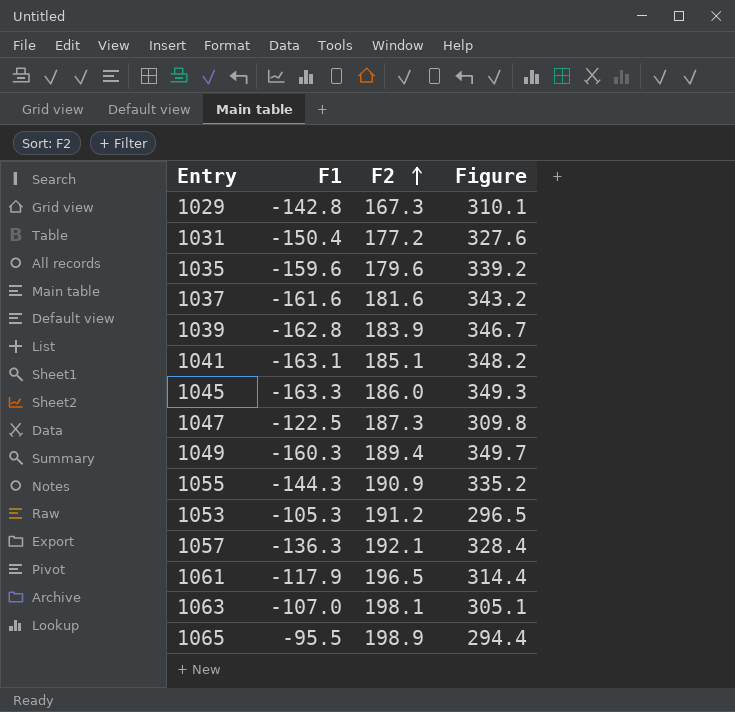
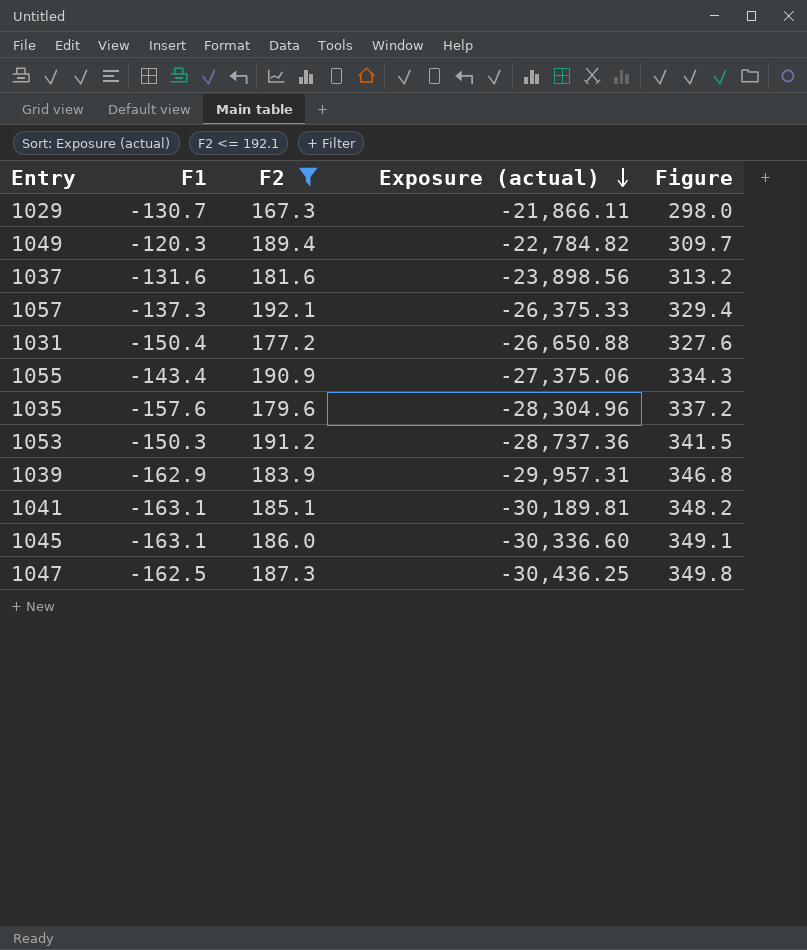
filter: none -> F2 <= 192.1
row order: F2 ascending -> Exposure (actual) descending
column Exposure (actual) | formula: none -> [F1] * [F2]
1029 | F1: -142.8 -> -130.7
1029 | Figure: 310.1 -> 298.0
1049 | F1: -160.3 -> -120.3
1049 | Figure: 349.7 -> 309.7
1037 | F1: -161.6 -> -131.6
1037 | Figure: 343.2 -> 313.2
1057 | F1: -136.3 -> -137.3
1057 | Figure: 328.4 -> 329.4
1055 | F1: -144.3 -> -143.4
1055 | Figure: 335.2 -> 334.3
1035 | F1: -159.6 -> -157.6
1035 | Figure: 339.2 -> 337.2
1053 | F1: -105.3 -> -150.3
1053 | Figure: 296.5 -> 341.5
1039 | F1: -162.8 -> -162.9
1039 | Figure: 346.7 -> 346.8
1045 | F1: -163.3 -> -163.1
1045 | Figure: 349.3 -> 349.1
1047 | F1: -122.5 -> -162.5
1047 | Figure: 309.8 -> 349.8

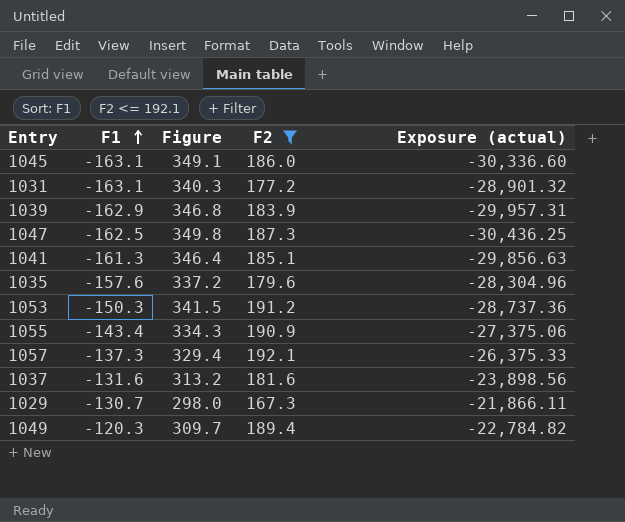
row order: Exposure (actual) descending -> F1 ascending
column Figure | position: 5 -> 3
1031 | F1: -150.4 -> -163.1
1031 | Figure: 327.6 -> 340.3
1031 | Exposure (actual): -26,650.88 -> -28,901.32
1041 | F1: -163.1 -> -161.3
1041 | Figure: 348.2 -> 346.4
1041 | Exposure (actual): -30,189.81 -> -29,856.63

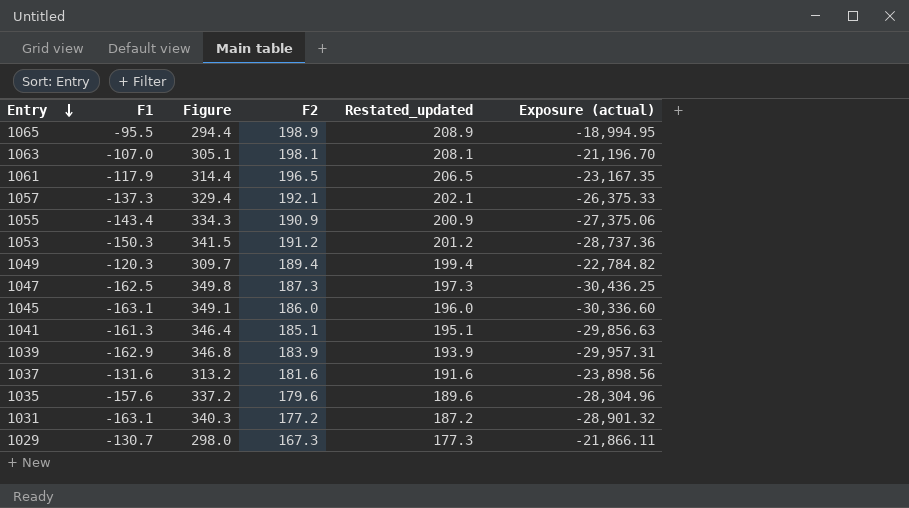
filter: F2 <= 192.1 -> none
row order: F1 ascending -> Entry descending
column Restated_updated | formula: none -> [F2] + 10

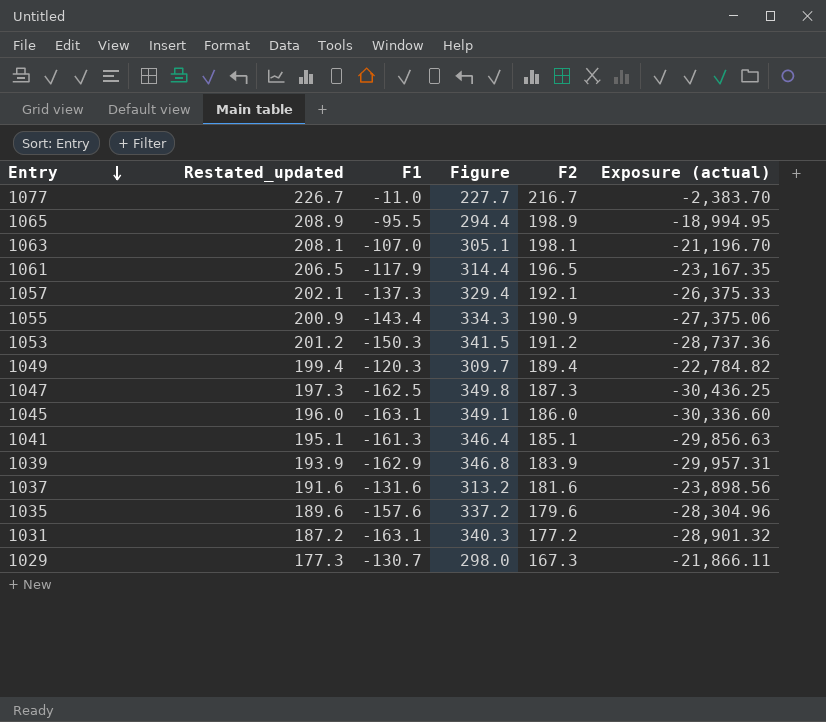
column Restated_updated | position: 5 -> 2
row 1077: none -> 226.7 | -11.0 | 227.7 | 216.7 | -2,383.70

